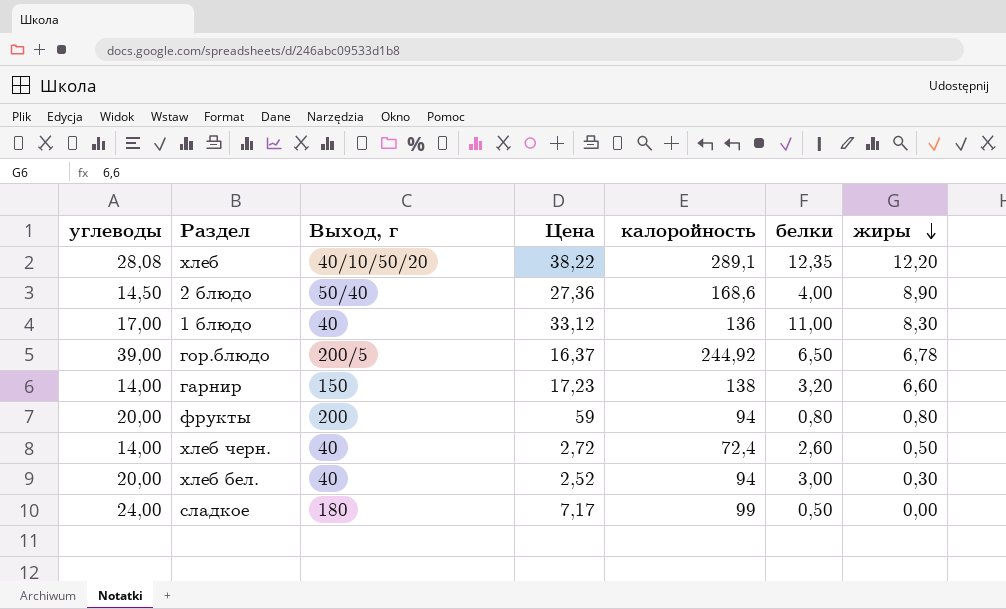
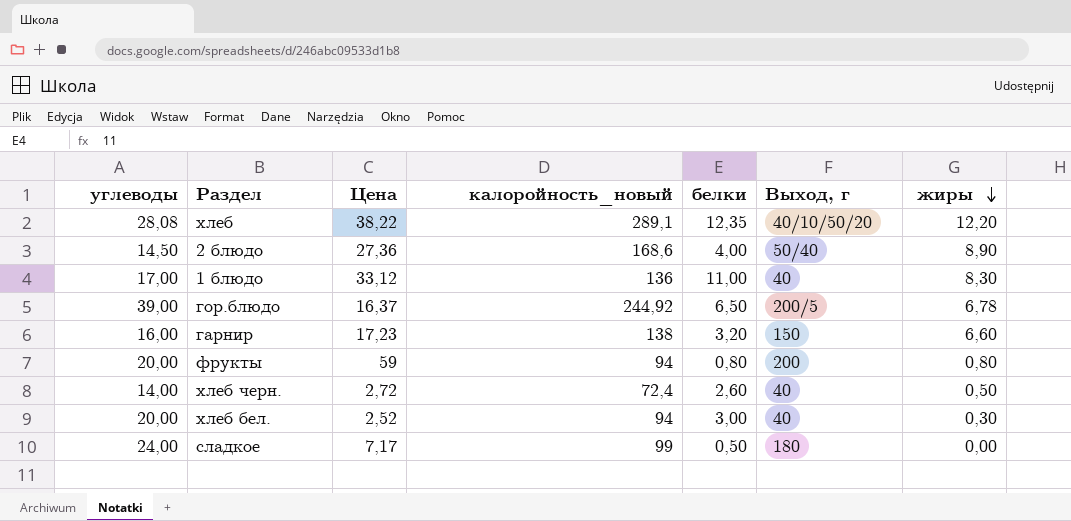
column name: калоройность -> калоройность_новый
column Выход, г | position: 3 -> 6
гарнир | углеводы: 14,00 -> 16,00

